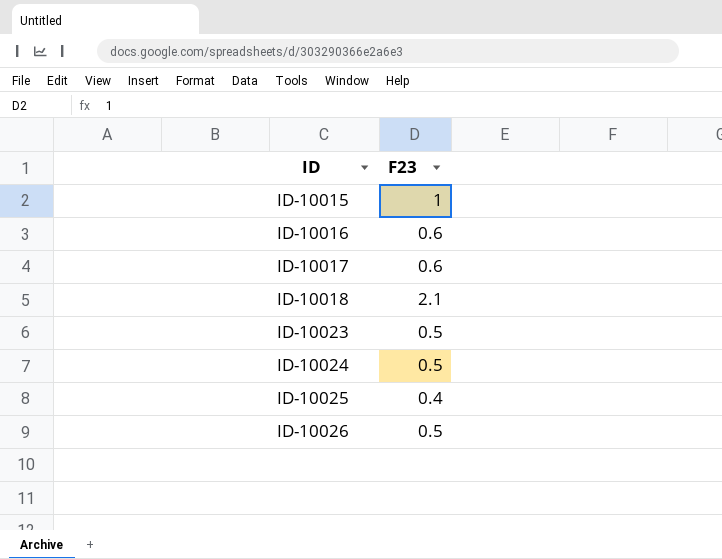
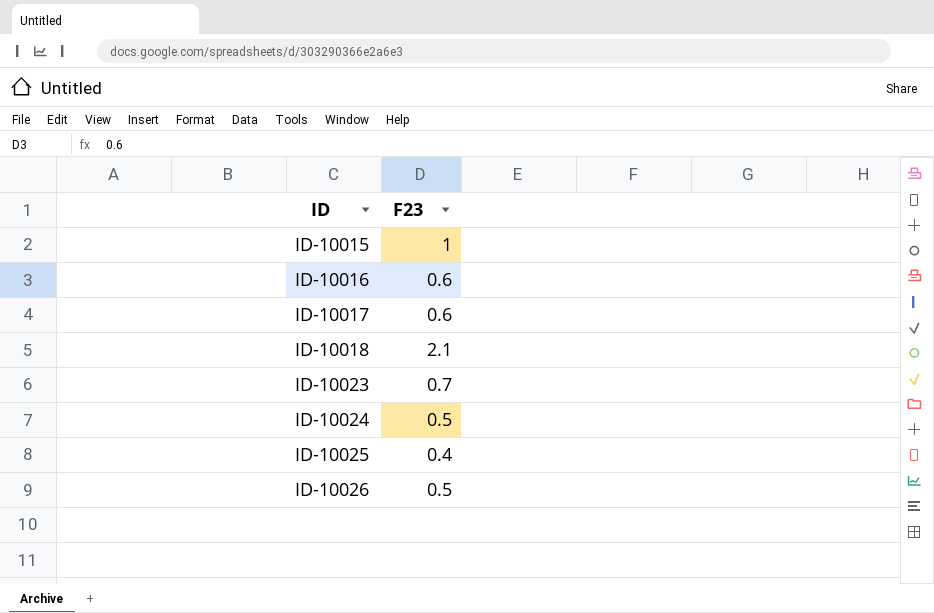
ID-10023 | F23: 0.5 -> 0.7

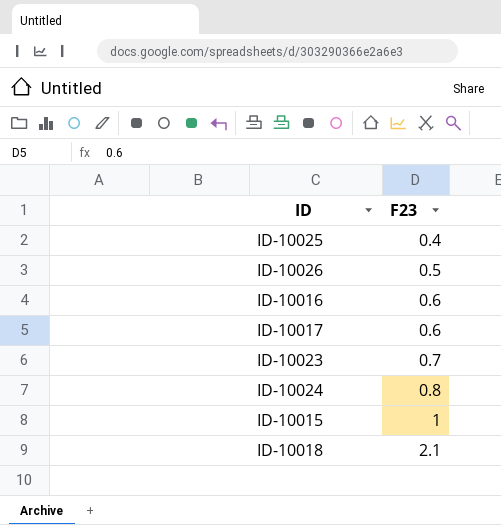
row order: ID ascending -> F23 ascending
ID-10024 | F23: 0.5 -> 0.8

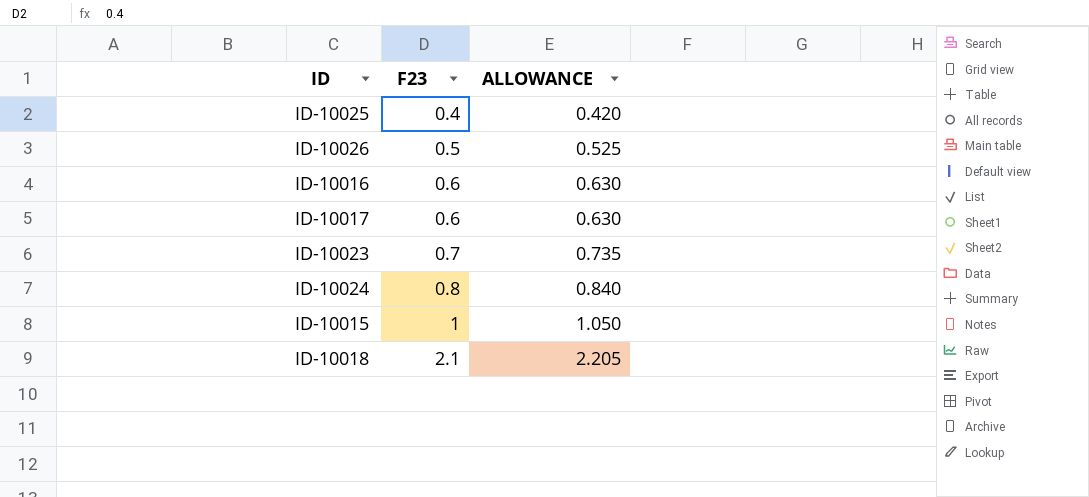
column ALLOWANCE | formula: none -> [F23] * 1.05

